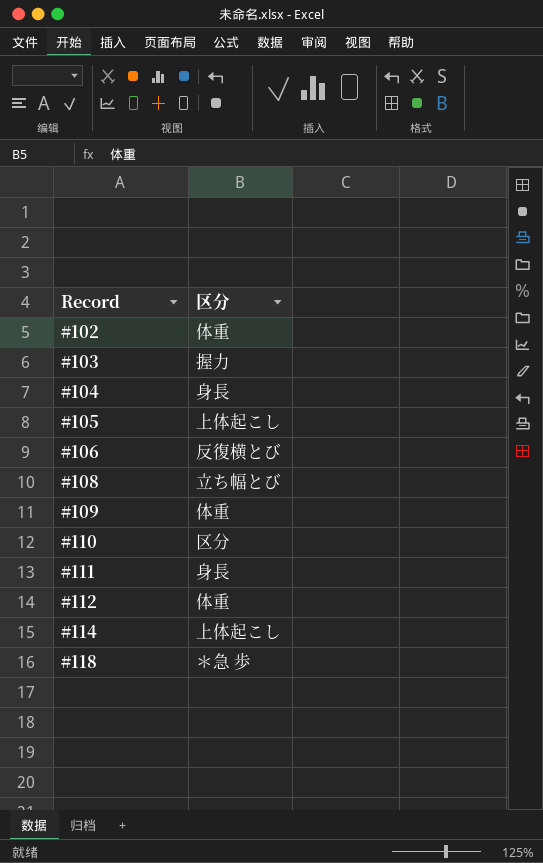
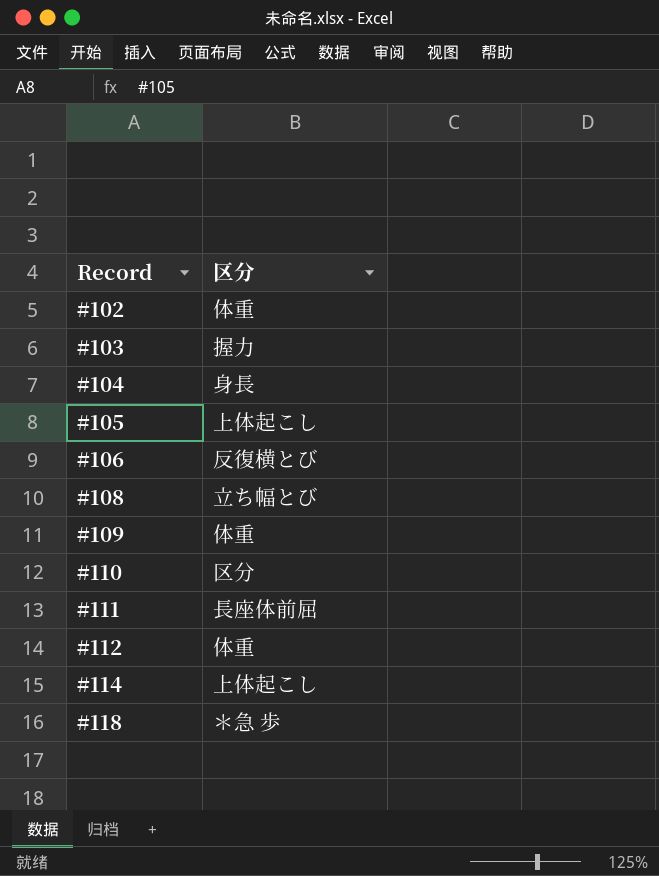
#111 | 区分: 身長 -> 長座体前屈

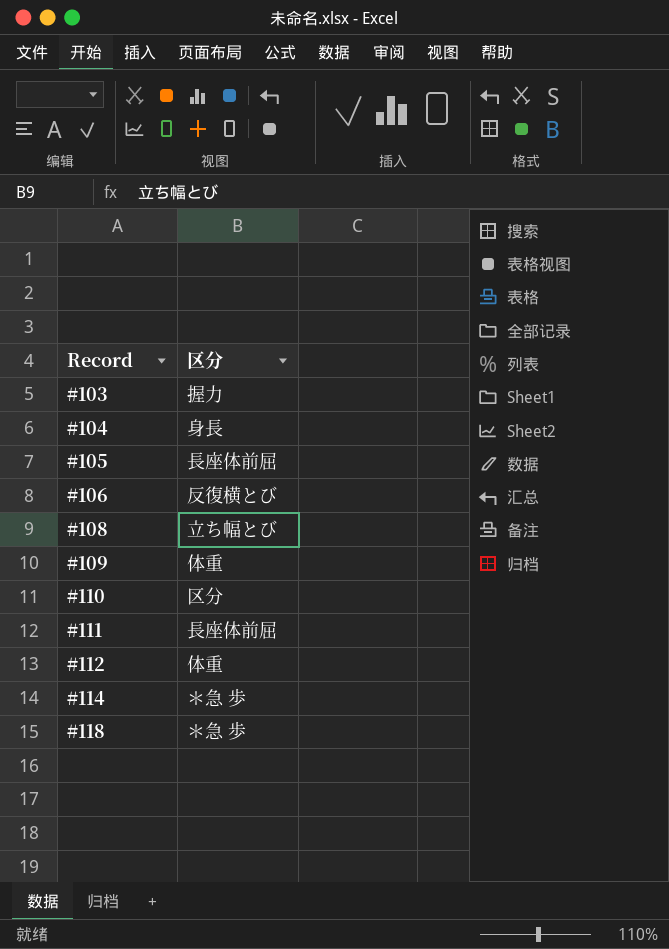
row #102: 体重 -> none
#105 | 区分: 上体起こし -> 長座体前屈
#114 | 区分: 上体起こし -> ＊急 歩

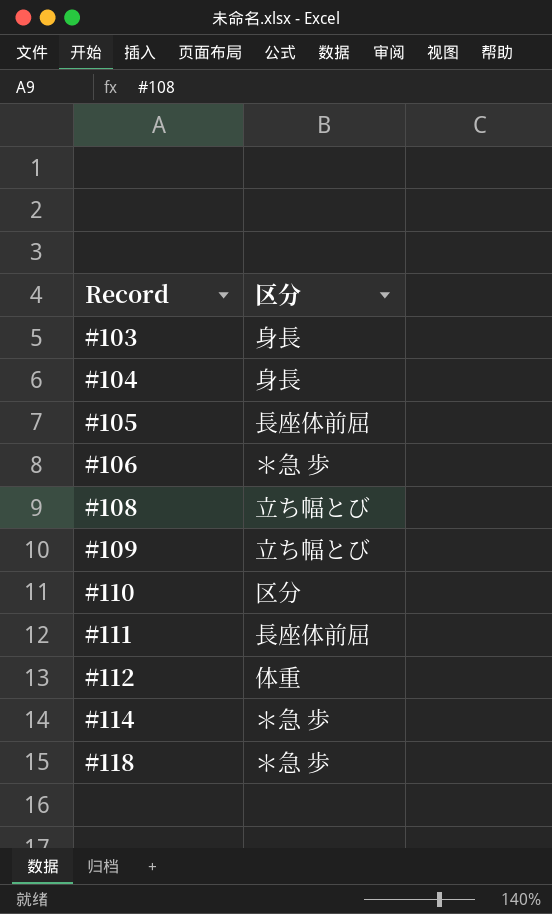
#103 | 区分: 握力 -> 身長
#106 | 区分: 反復横とび -> ＊急 歩
#109 | 区分: 体重 -> 立ち幅とび

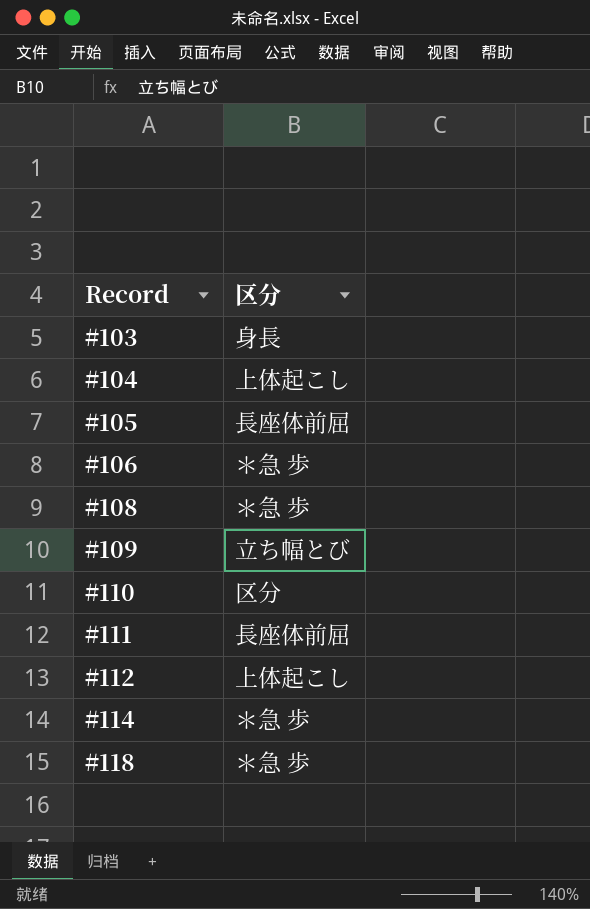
#104 | 区分: 身長 -> 上体起こし
#108 | 区分: 立ち幅とび -> ＊急 歩
#112 | 区分: 体重 -> 上体起こし

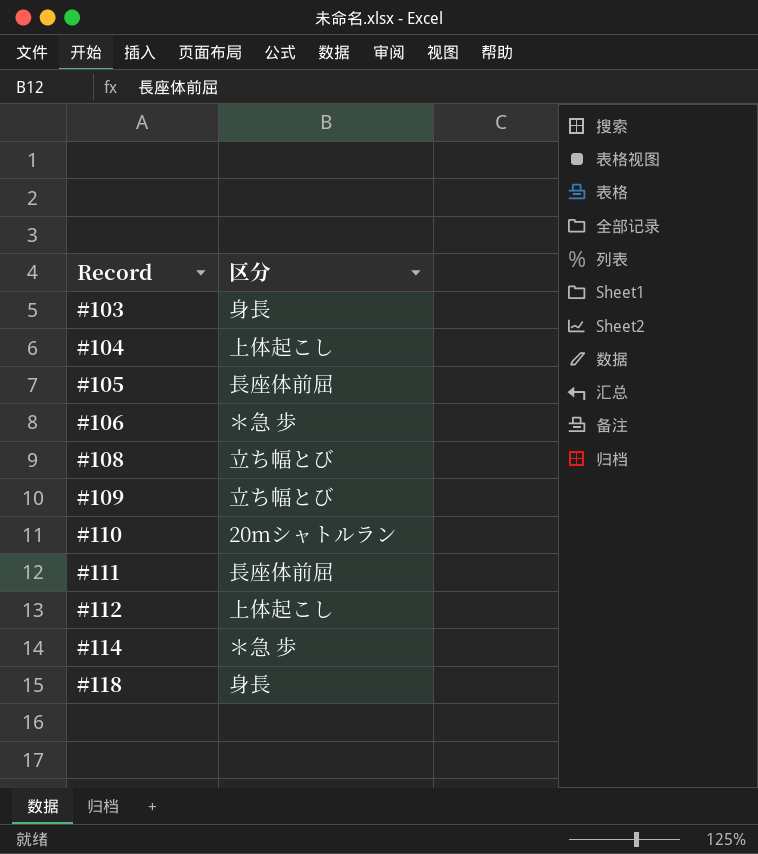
#108 | 区分: ＊急 歩 -> 立ち幅とび
#110 | 区分: 区分 -> 20mシャトルラン
#118 | 区分: ＊急 歩 -> 身長

